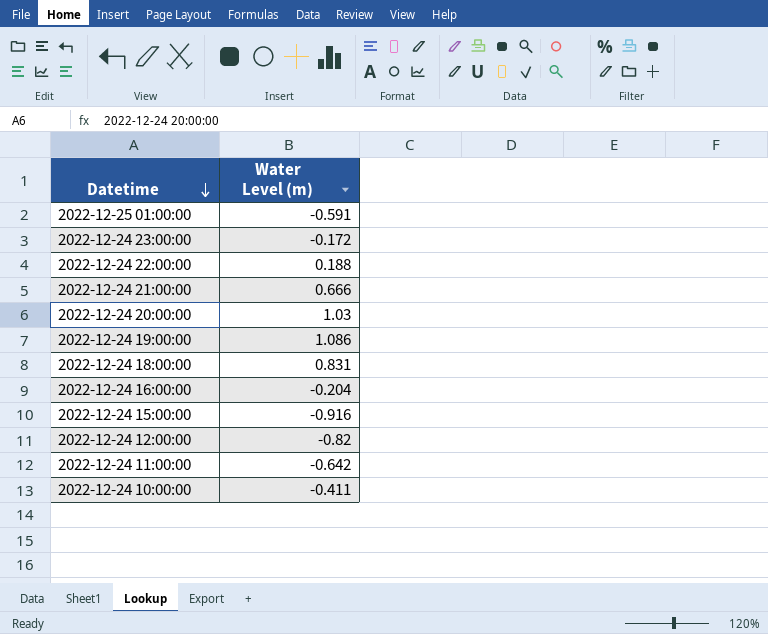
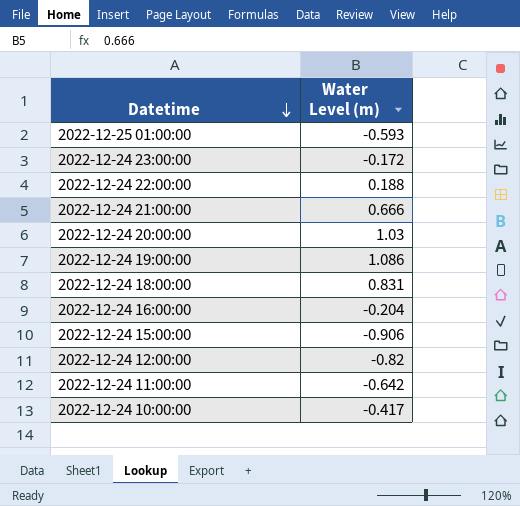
2022-12-25 01:00:00 | Water Level (m): -0.591 -> -0.593
2022-12-24 15:00:00 | Water Level (m): -0.916 -> -0.906
2022-12-24 10:00:00 | Water Level (m): -0.411 -> -0.417

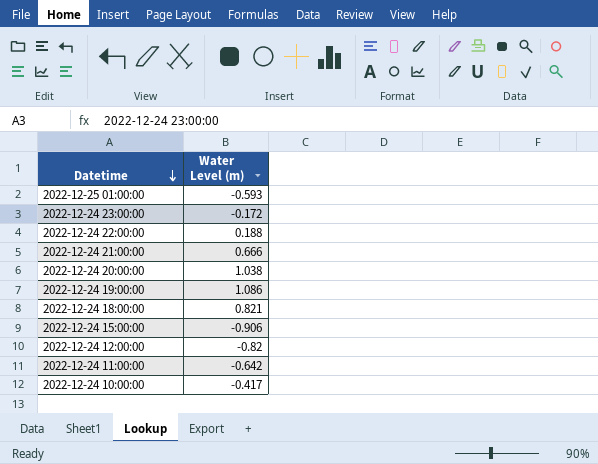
row 2022-12-24 16:00:00: -0.204 -> none
2022-12-24 20:00:00 | Water Level (m): 1.03 -> 1.038
2022-12-24 18:00:00 | Water Level (m): 0.831 -> 0.821

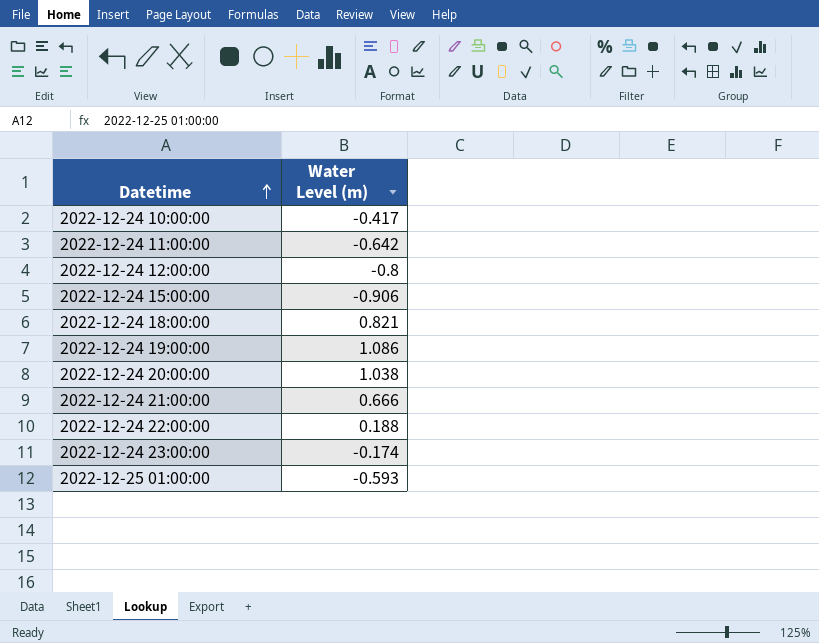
row order: Datetime descending -> Datetime ascending
2022-12-24 12:00:00 | Water Level (m): -0.82 -> -0.8
2022-12-24 23:00:00 | Water Level (m): -0.172 -> -0.174

